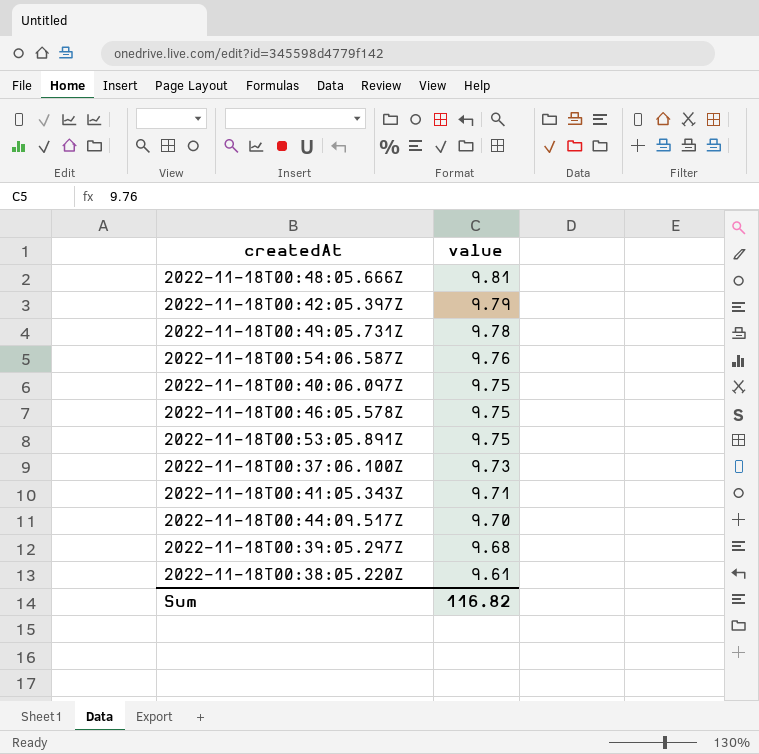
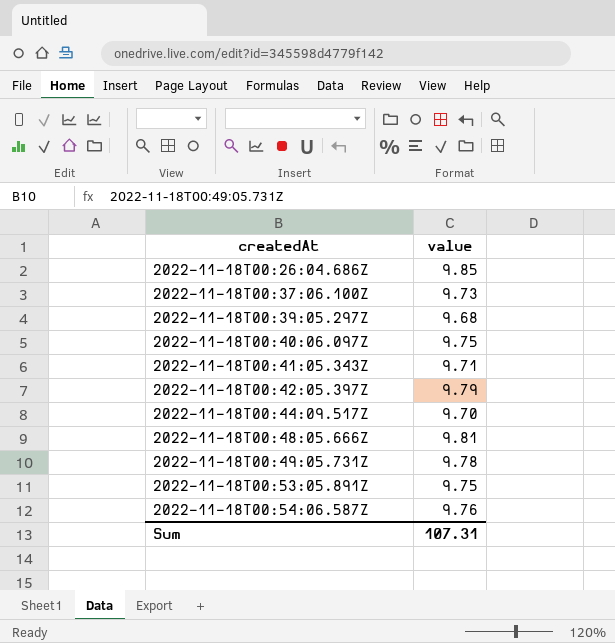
row order: value descending -> createdAt ascending
row 2022-11-18T00:46:05.578Z: 9.75 -> none
row 2022-11-18T00:38:05.220Z: 9.61 -> none
row 2022-11-18T00:26:04.686Z: none -> 9.85
Sum | value: 116.82 -> 107.31

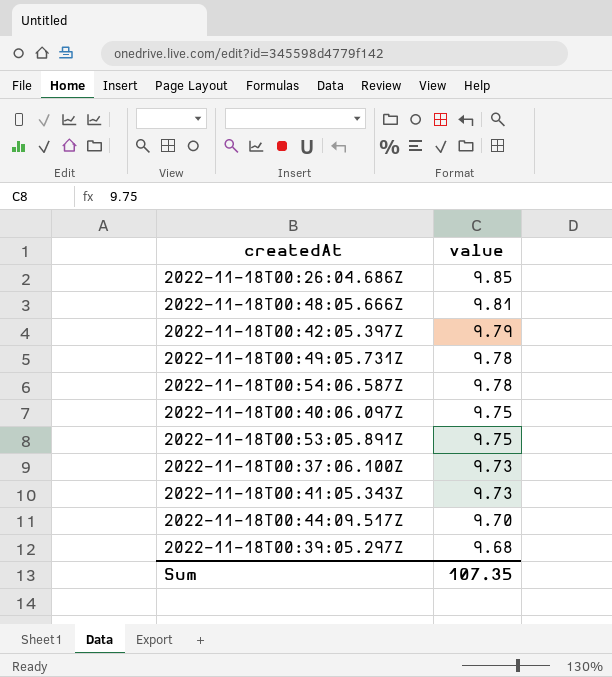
row order: createdAt ascending -> value descending
2022-11-18T00:54:06.587Z | value: 9.76 -> 9.78
2022-11-18T00:41:05.343Z | value: 9.71 -> 9.73
Sum | value: 107.31 -> 107.35

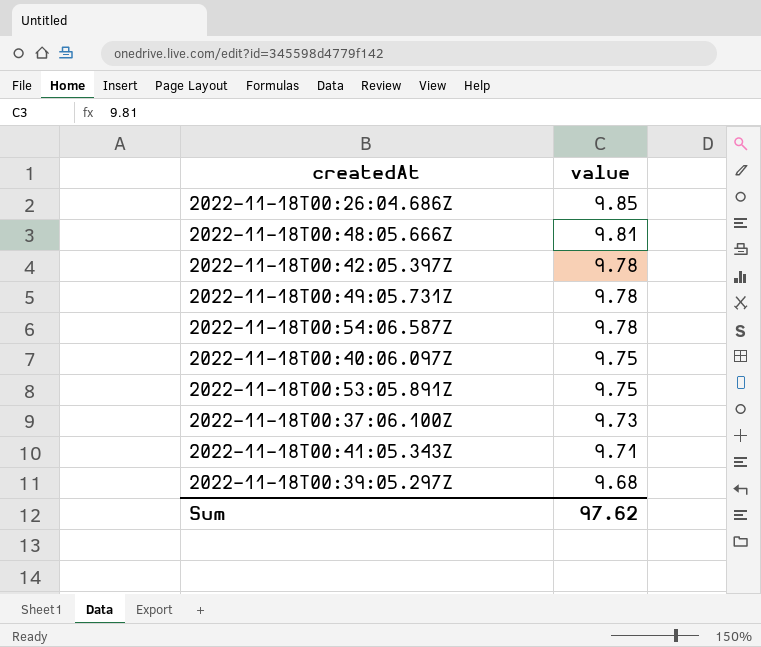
row 2022-11-18T00:44:09.517Z: 9.70 -> none
2022-11-18T00:42:05.397Z | value: 9.79 -> 9.78
2022-11-18T00:41:05.343Z | value: 9.73 -> 9.71
Sum | value: 107.35 -> 97.62

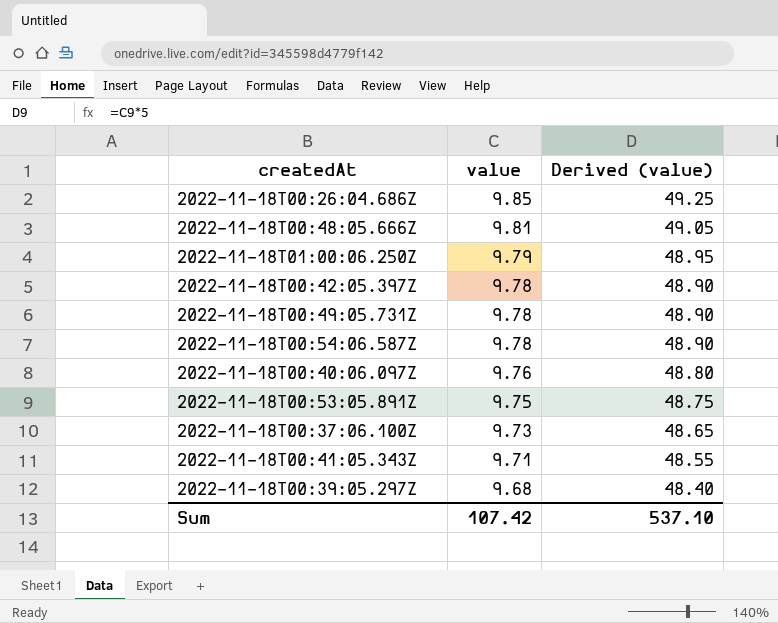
column Derived (value) | formula: none -> [value] * 5
row 2022-11-18T01:00:06.250Z: none -> 9.79 | 48.95
2022-11-18T00:40:06.097Z | value: 9.75 -> 9.76
Sum | value: 97.62 -> 107.42

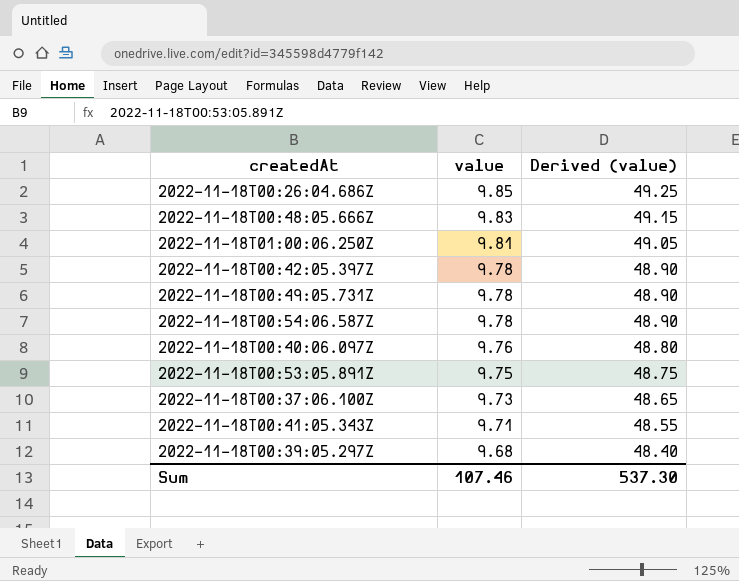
2022-11-18T00:48:05.666Z | value: 9.81 -> 9.83
2022-11-18T00:48:05.666Z | Derived (value): 49.05 -> 49.15
2022-11-18T01:00:06.250Z | value: 9.79 -> 9.81
2022-11-18T01:00:06.250Z | Derived (value): 48.95 -> 49.05
Sum | value: 107.42 -> 107.46
Sum | Derived (value): 537.10 -> 537.30

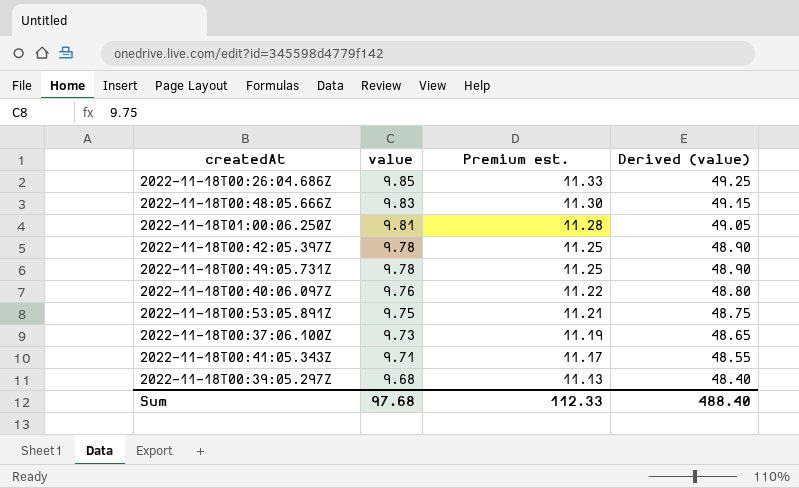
column Premium est. | formula: none -> [value] * 1.15
row 2022-11-18T00:54:06.587Z: 9.78 | 48.90 -> none
Sum | value: 107.46 -> 97.68
Sum | Derived (value): 537.30 -> 488.40

